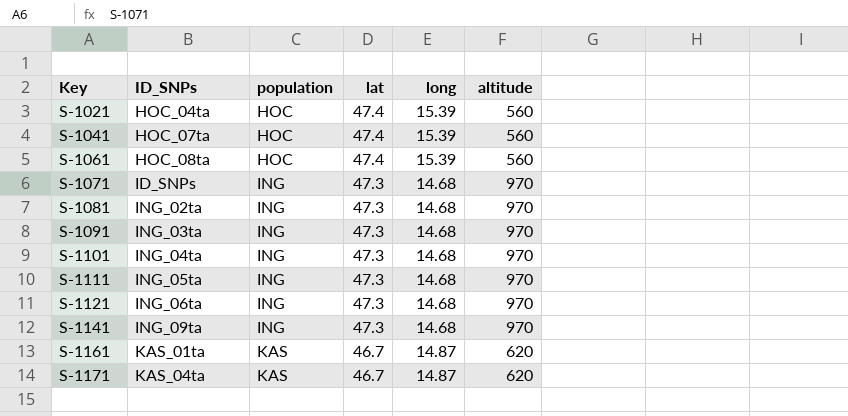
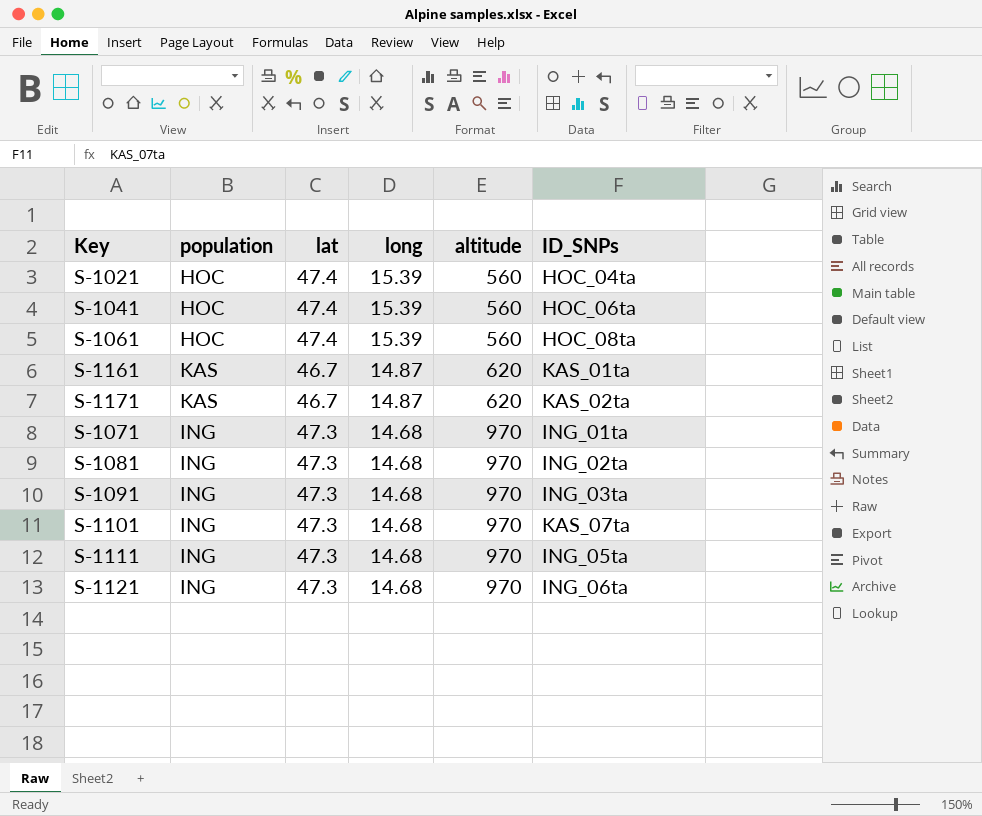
row order: Key ascending -> long descending
column ID_SNPs | position: 2 -> 6
row S-1141: ING_09ta | ING | 47.3 | 14.68 | 970 -> none
S-1041 | ID_SNPs: HOC_07ta -> HOC_06ta
S-1171 | ID_SNPs: KAS_04ta -> KAS_02ta
S-1071 | ID_SNPs: ID_SNPs -> ING_01ta
S-1101 | ID_SNPs: ING_04ta -> KAS_07ta

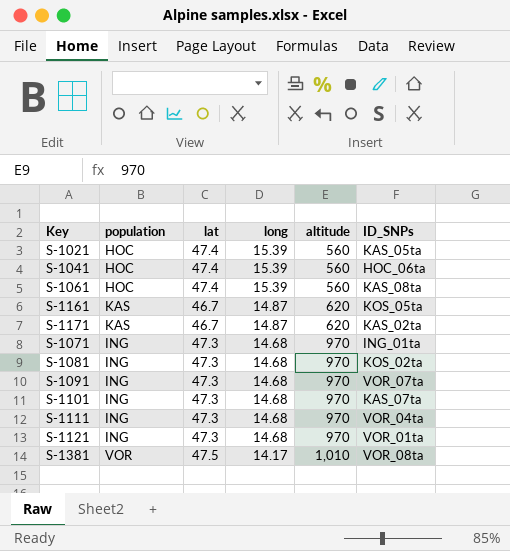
S-1021 | ID_SNPs: HOC_04ta -> KAS_05ta
S-1061 | ID_SNPs: HOC_08ta -> KAS_08ta
S-1161 | ID_SNPs: KAS_01ta -> KOS_05ta
S-1081 | ID_SNPs: ING_02ta -> KOS_02ta
S-1091 | ID_SNPs: ING_03ta -> VOR_07ta
S-1111 | ID_SNPs: ING_05ta -> VOR_04ta
S-1121 | ID_SNPs: ING_06ta -> VOR_01ta
row S-1381: none -> VOR | 47.5 | 14.17 | 1,010 | VOR_08ta

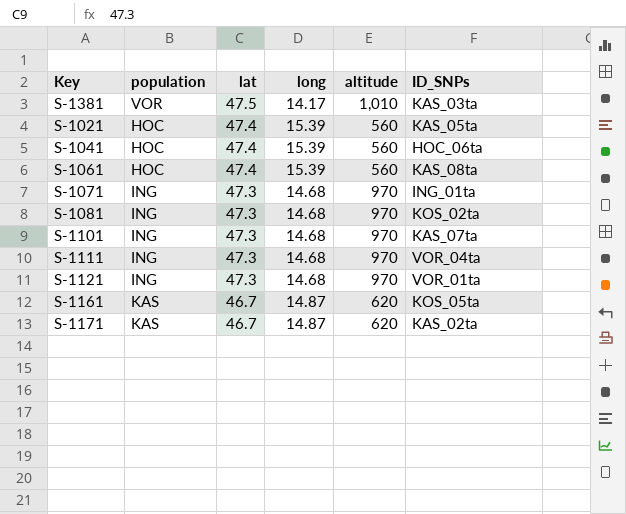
row order: long descending -> lat descending
row S-1091: ING | 47.3 | 14.68 | 970 | VOR_07ta -> none
S-1381 | ID_SNPs: VOR_08ta -> KAS_03ta

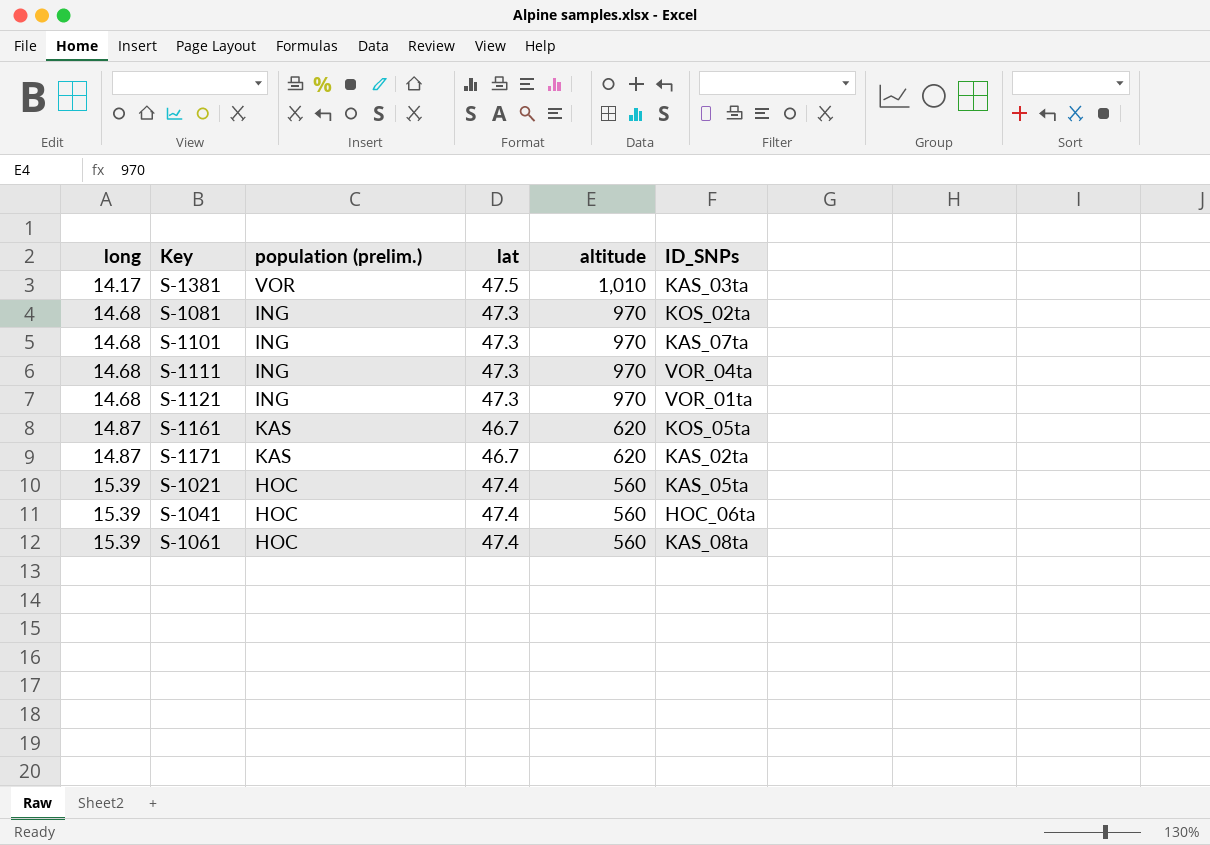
row order: lat descending -> long ascending
column long | position: 4 -> 1
column name: population -> population (prelim.)
row S-1071: ING | 47.3 | 14.68 | 970 | ING_01ta -> none

